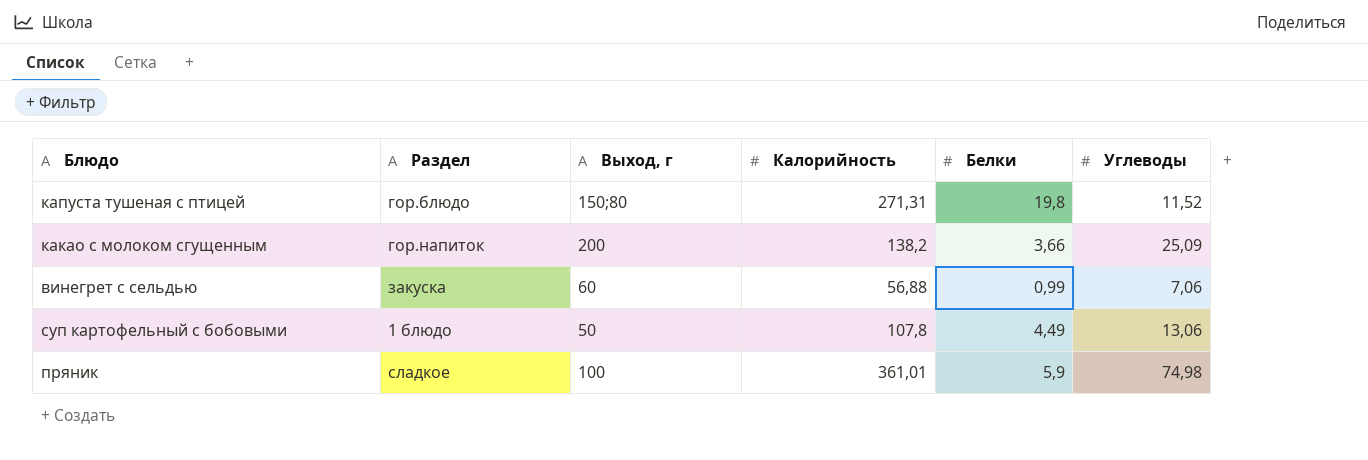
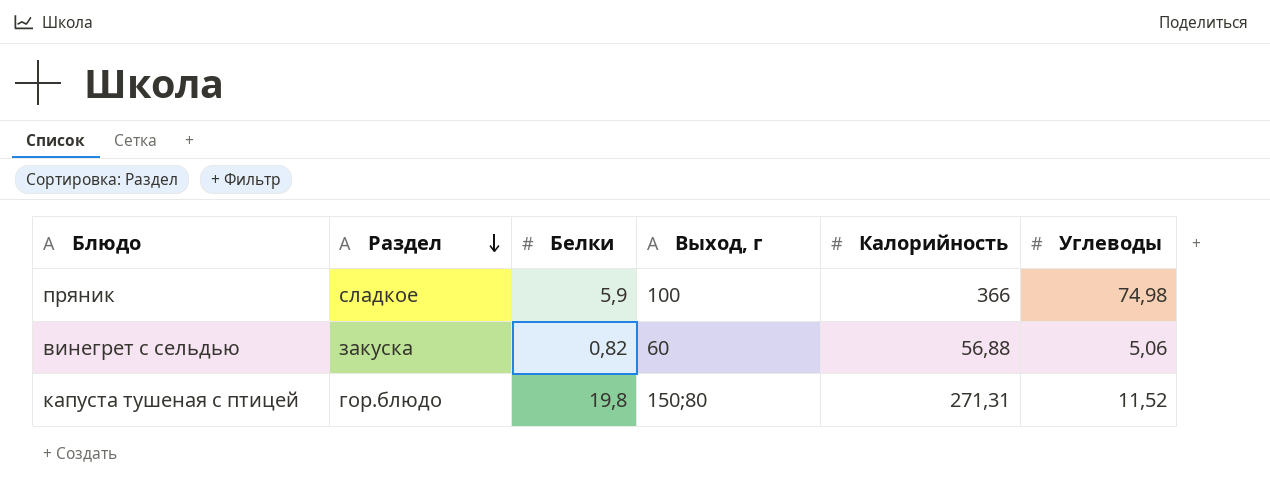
row order: none -> Раздел descending
column Белки | position: 5 -> 3
row какао с молоком сгущенным: гор.напиток | 200 | 138,2 | 3,66 | 25,09 -> none
row суп картофельный с бобовыми: 1 блюдо | 50 | 107,8 | 4,49 | 13,06 -> none
пряник | Калорийность: 361,01 -> 366
винегрет с сельдью | Белки: 0,99 -> 0,82
винегрет с сельдью | Углеводы: 7,06 -> 5,06

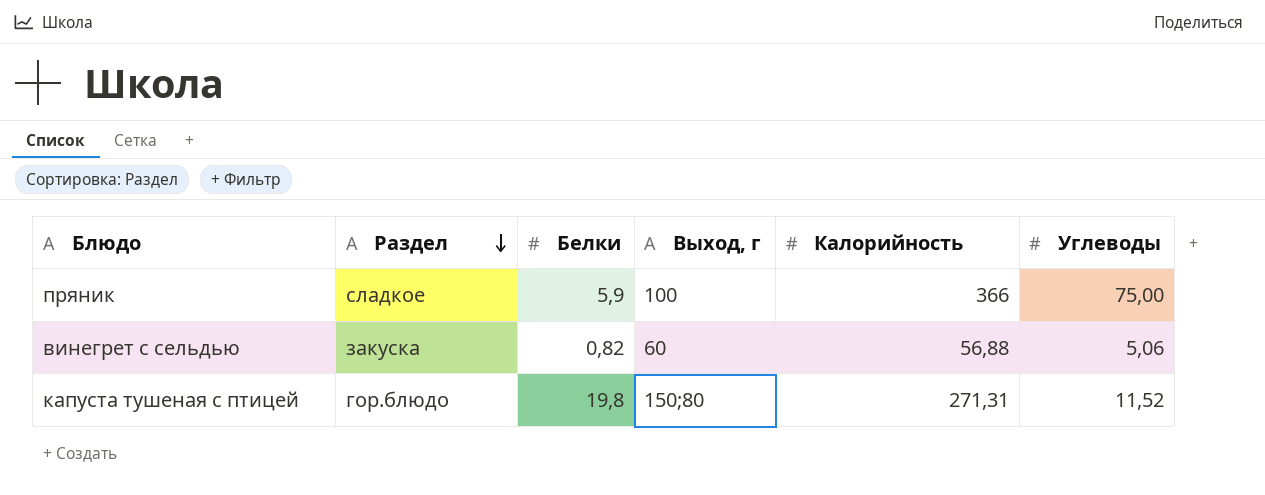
пряник | Углеводы: 74,98 -> 75,00

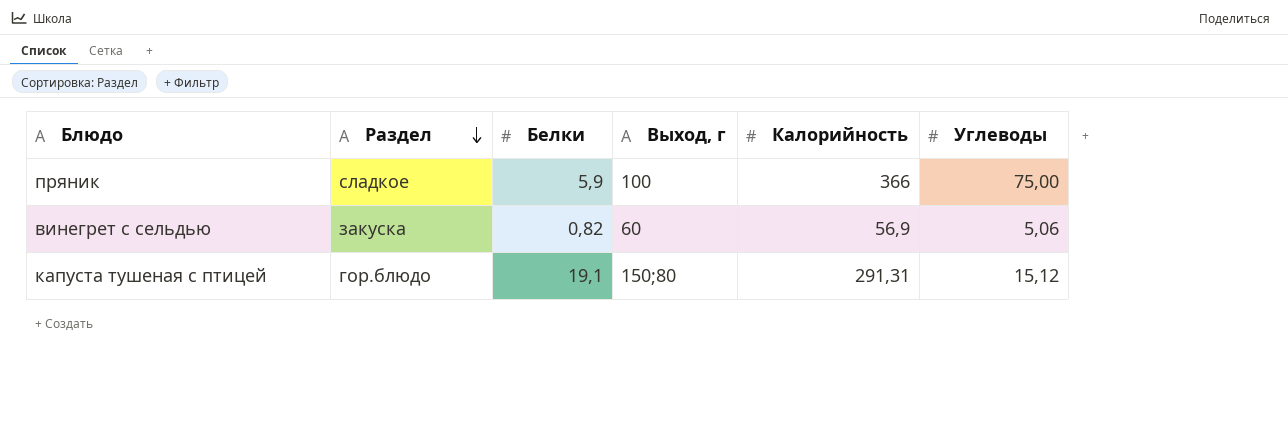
винегрет с сельдью | Калорийность: 56,88 -> 56,9
капуста тушеная с птицей | Белки: 19,8 -> 19,1
капуста тушеная с птицей | Калорийность: 271,31 -> 291,31
капуста тушеная с птицей | Углеводы: 11,52 -> 15,12

